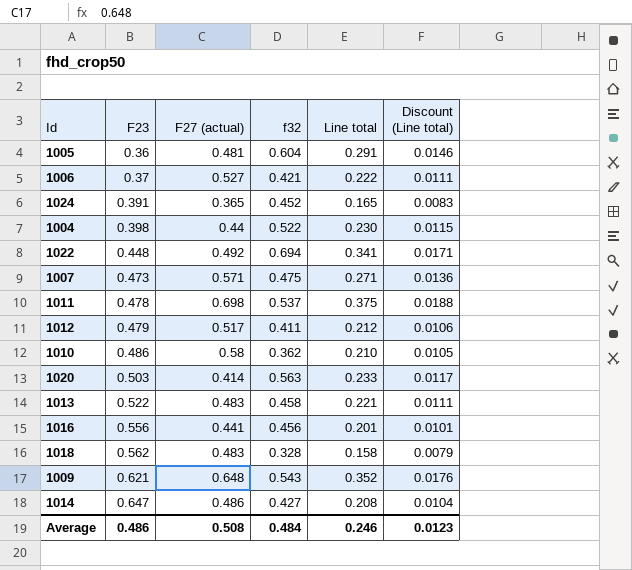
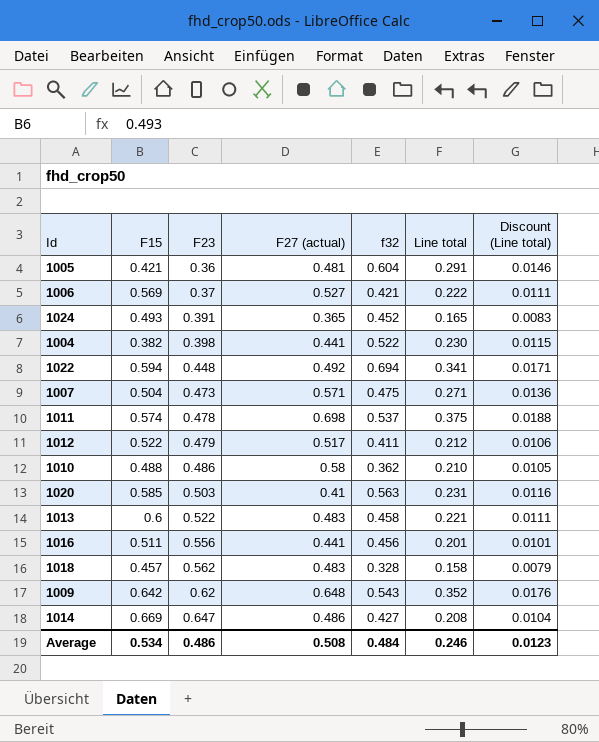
column F15 | position: none -> 2
1004 | F27 (actual): 0.44 -> 0.441
1020 | F27 (actual): 0.414 -> 0.41
1020 | Line total: 0.233 -> 0.231
1020 | Discount (Line total): 0.0117 -> 0.0116
1009 | F23: 0.621 -> 0.62

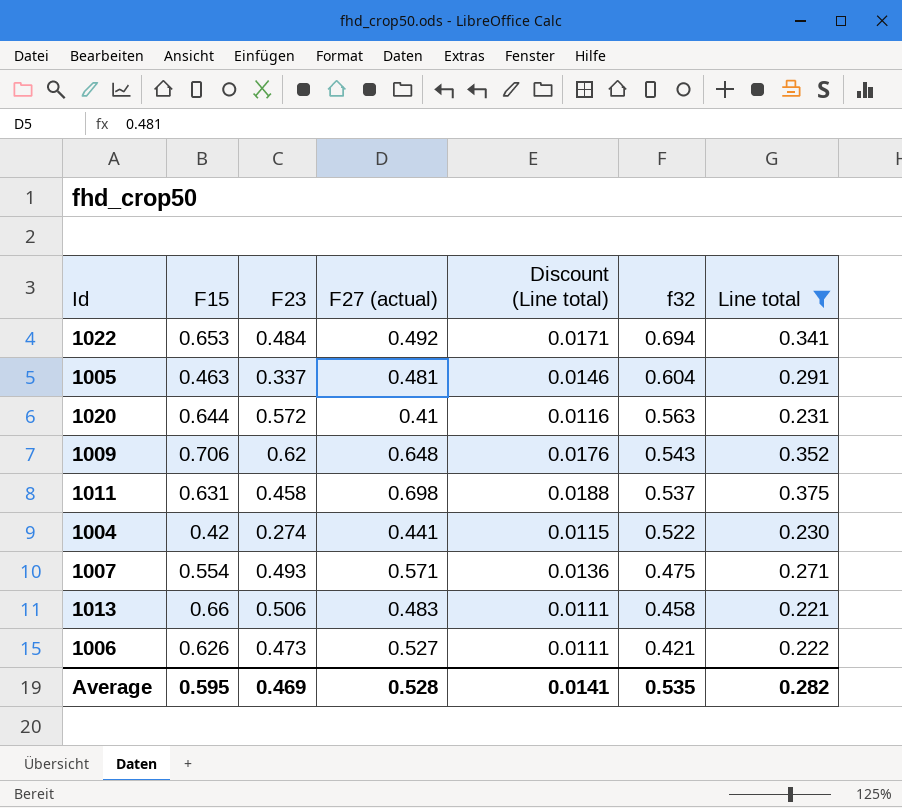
filter: none -> Line total >= 0.221
row order: F23 ascending -> f32 descending
column Discount (Line total) | position: 7 -> 5
1022 | F15: 0.594 -> 0.653
1022 | F23: 0.448 -> 0.484
1005 | F15: 0.421 -> 0.463
1005 | F23: 0.36 -> 0.337
1020 | F15: 0.585 -> 0.644
1020 | F23: 0.503 -> 0.572
1009 | F15: 0.642 -> 0.706
1011 | F15: 0.574 -> 0.631
1011 | F23: 0.478 -> 0.458
1004 | F15: 0.382 -> 0.42
1004 | F23: 0.398 -> 0.274
1007 | F15: 0.504 -> 0.554
1007 | F23: 0.473 -> 0.493
1013 | F15: 0.6 -> 0.66
1013 | F23: 0.522 -> 0.506
1006 | F15: 0.569 -> 0.626
1006 | F23: 0.37 -> 0.473
Average | F15: 0.534 -> 0.595
Average | F23: 0.486 -> 0.469
Average | F27 (actual): 0.508 -> 0.528
Average | Discount (Line total): 0.0123 -> 0.0141
Average | f32: 0.484 -> 0.535
Average | Line total: 0.246 -> 0.282

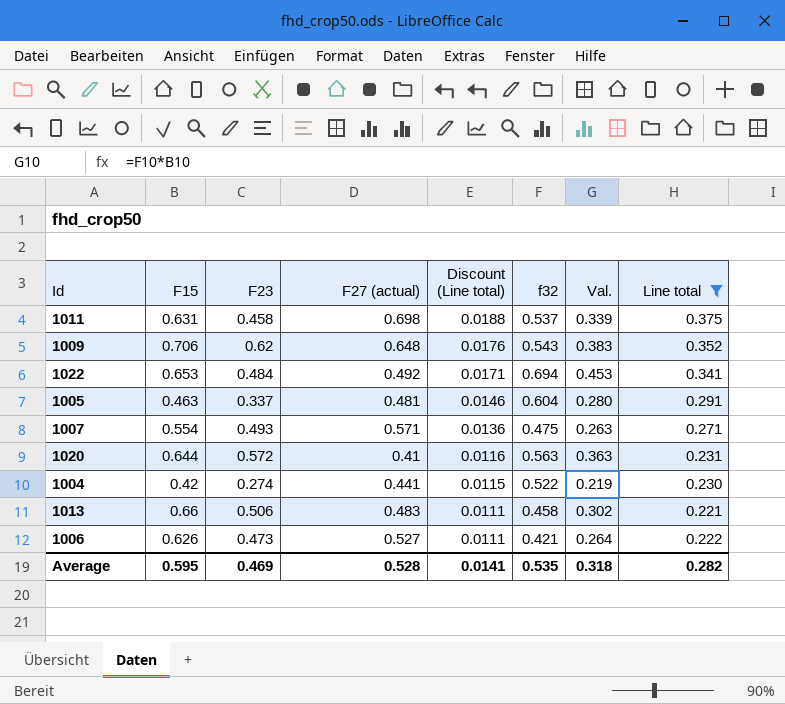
row order: f32 descending -> Discount (Line total) descending
column Val. | formula: none -> [F15] * [f32]

